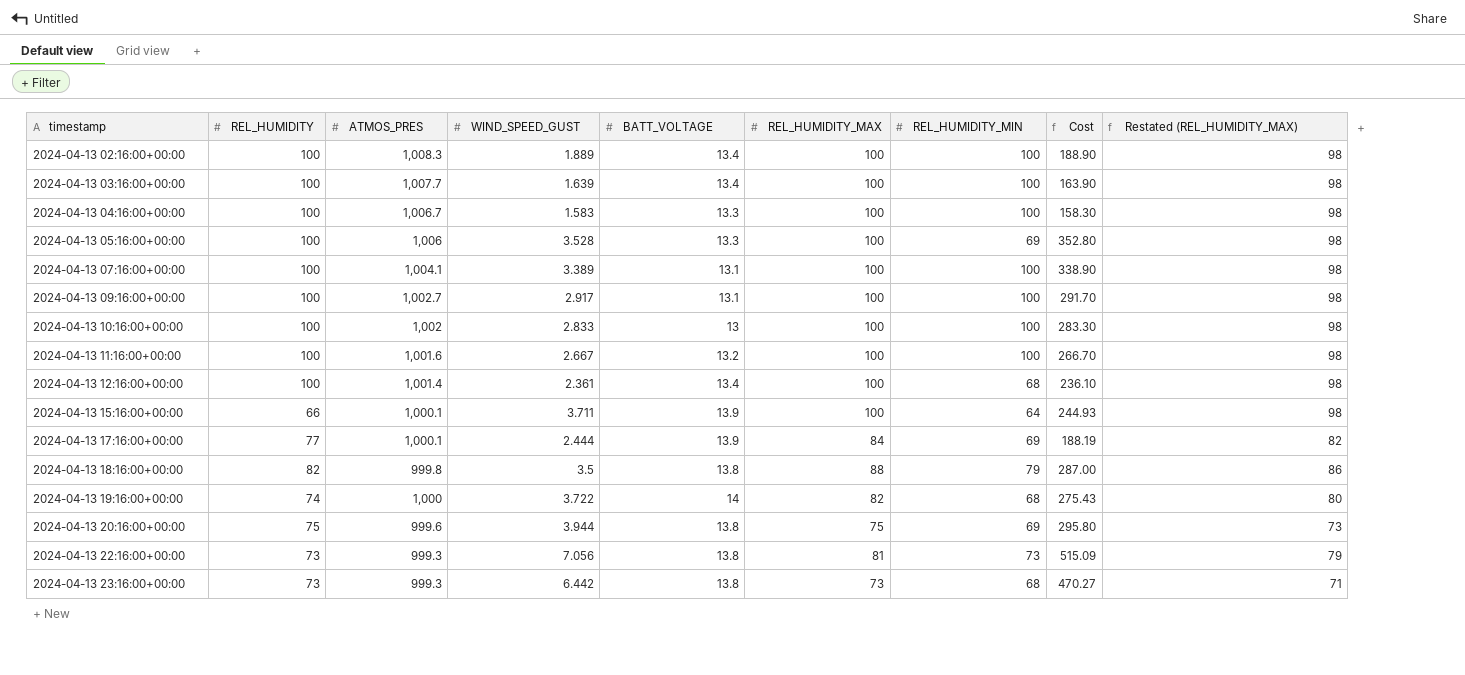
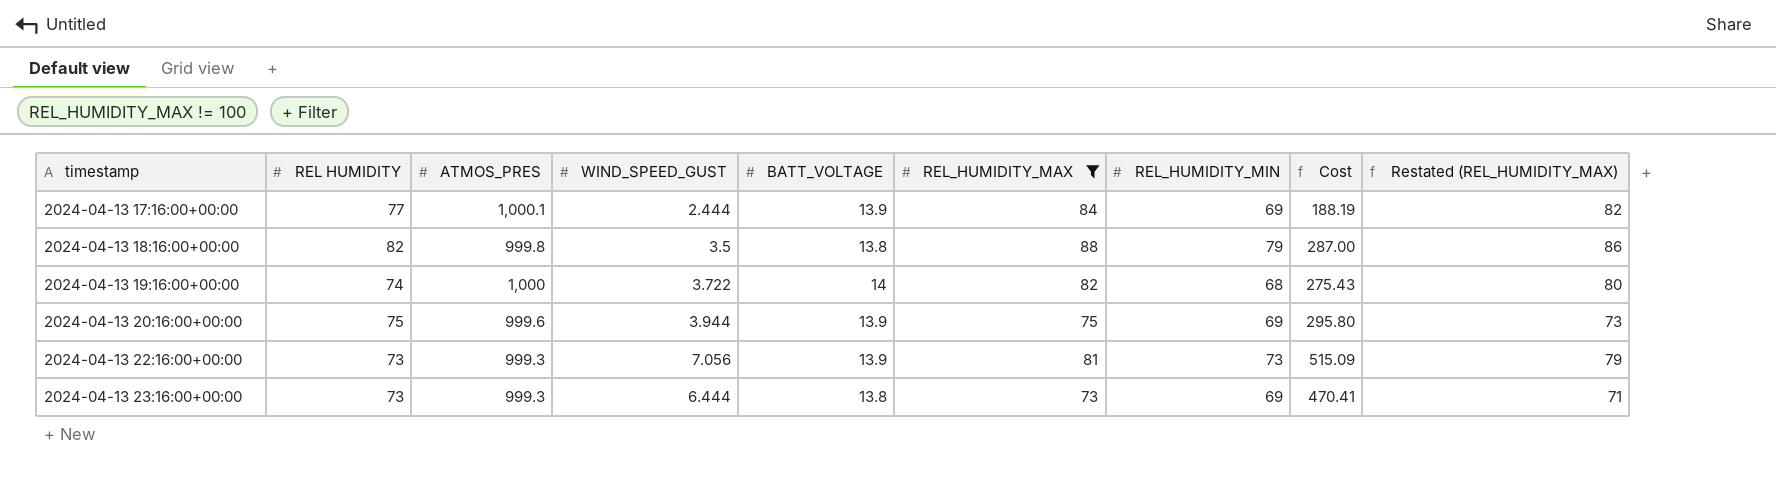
filter: none -> REL_HUMIDITY_MAX != 100
column name: REL_HUMIDITY -> REL HUMIDITY
2024-04-13 20:16:00+00:00 | BATT_VOLTAGE: 13.8 -> 13.9
2024-04-13 22:16:00+00:00 | BATT_VOLTAGE: 13.8 -> 13.9
2024-04-13 23:16:00+00:00 | WIND_SPEED_GUST: 6.442 -> 6.444
2024-04-13 23:16:00+00:00 | REL_HUMIDITY_MIN: 68 -> 69
2024-04-13 23:16:00+00:00 | Cost: 470.27 -> 470.41

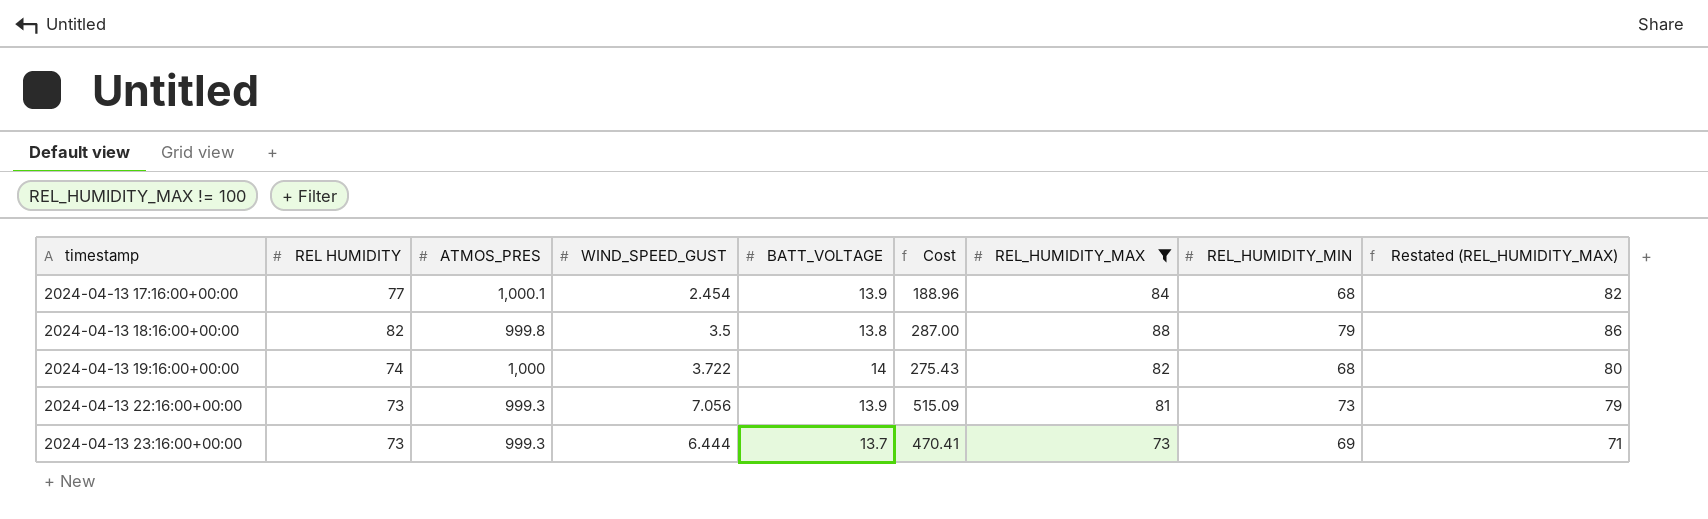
column Cost | position: 8 -> 6
row 2024-04-13 20:16:00+00:00: 75 | 999.6 | 3.944 | 13.9 | 75 | 69 | 295.80 | 73 -> none
2024-04-13 17:16:00+00:00 | WIND_SPEED_GUST: 2.444 -> 2.454
2024-04-13 17:16:00+00:00 | Cost: 188.19 -> 188.96
2024-04-13 17:16:00+00:00 | REL_HUMIDITY_MIN: 69 -> 68
2024-04-13 23:16:00+00:00 | BATT_VOLTAGE: 13.8 -> 13.7

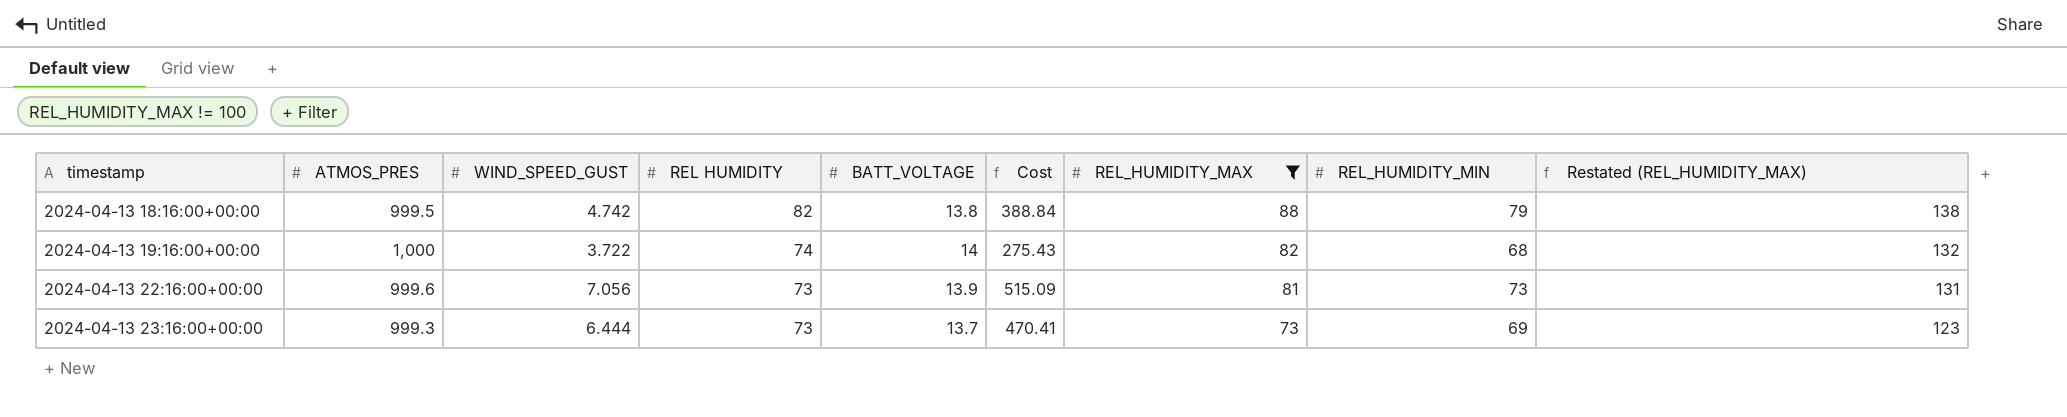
column REL HUMIDITY | position: 2 -> 4
column Restated (REL_HUMIDITY_MAX) | formula: [REL_HUMIDITY_MAX] - 2 -> [REL_HUMIDITY_MAX] + 50
row 2024-04-13 17:16:00+00:00: 77 | 1,000.1 | 2.454 | 13.9 | 188.96 | 84 | 68 | 82 -> none
2024-04-13 18:16:00+00:00 | ATMOS_PRES: 999.8 -> 999.5
2024-04-13 18:16:00+00:00 | WIND_SPEED_GUST: 3.5 -> 4.742
2024-04-13 18:16:00+00:00 | Cost: 287.00 -> 388.84
2024-04-13 22:16:00+00:00 | ATMOS_PRES: 999.3 -> 999.6

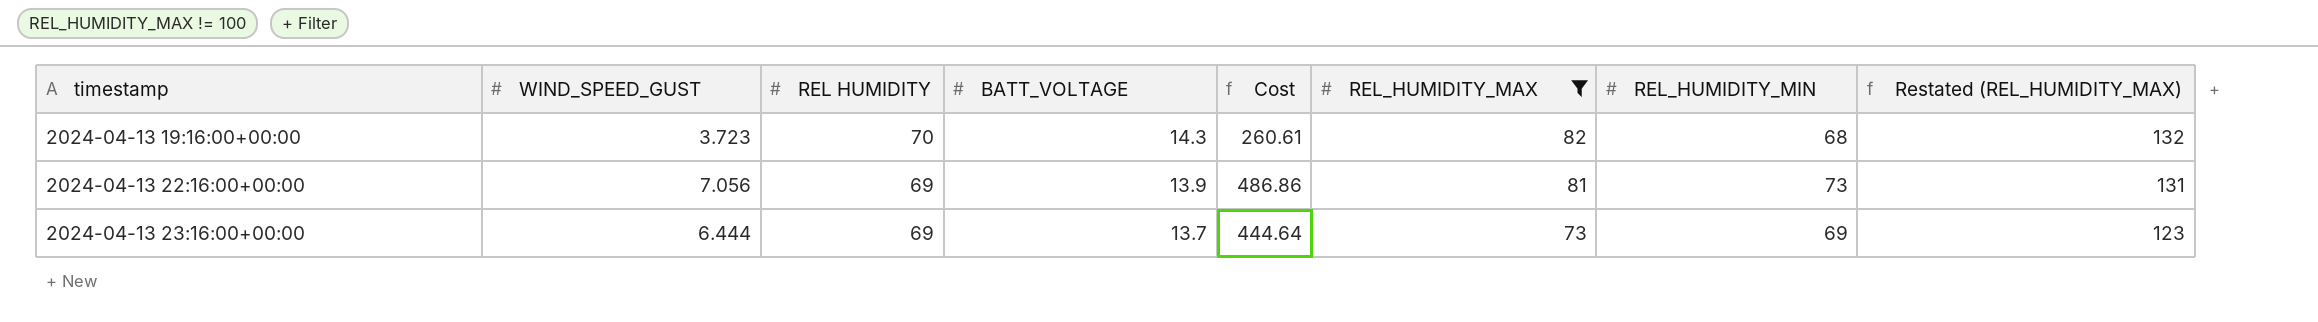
column ATMOS_PRES | position: 2 -> none
row 2024-04-13 18:16:00+00:00: 999.5 | 4.742 | 82 | 13.8 | 388.84 | 88 | 79 | 138 -> none
2024-04-13 19:16:00+00:00 | WIND_SPEED_GUST: 3.722 -> 3.723
2024-04-13 19:16:00+00:00 | REL HUMIDITY: 74 -> 70
2024-04-13 19:16:00+00:00 | BATT_VOLTAGE: 14 -> 14.3
2024-04-13 19:16:00+00:00 | Cost: 275.43 -> 260.61
2024-04-13 22:16:00+00:00 | REL HUMIDITY: 73 -> 69
2024-04-13 22:16:00+00:00 | Cost: 515.09 -> 486.86
2024-04-13 23:16:00+00:00 | REL HUMIDITY: 73 -> 69
2024-04-13 23:16:00+00:00 | Cost: 470.41 -> 444.64

